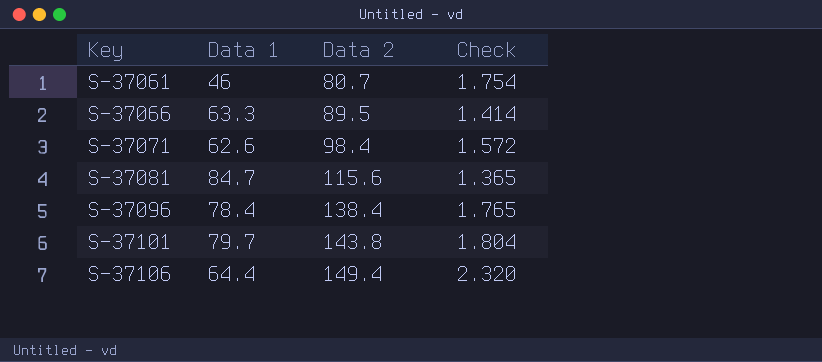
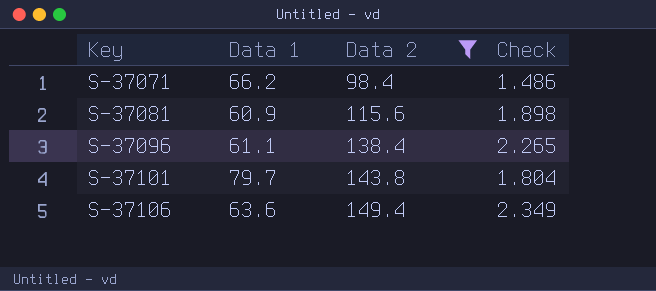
filter: none -> Data 2 >= 98.4
S-37071 | Data 1: 62.6 -> 66.2
S-37071 | Check: 1.572 -> 1.486
S-37081 | Data 1: 84.7 -> 60.9
S-37081 | Check: 1.365 -> 1.898
S-37096 | Data 1: 78.4 -> 61.1
S-37096 | Check: 1.765 -> 2.265
S-37106 | Data 1: 64.4 -> 63.6
S-37106 | Check: 2.320 -> 2.349

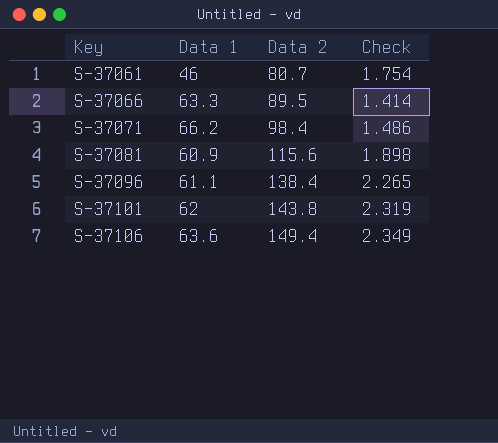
filter: Data 2 >= 98.4 -> none
S-37101 | Data 1: 79.7 -> 62
S-37101 | Check: 1.804 -> 2.319

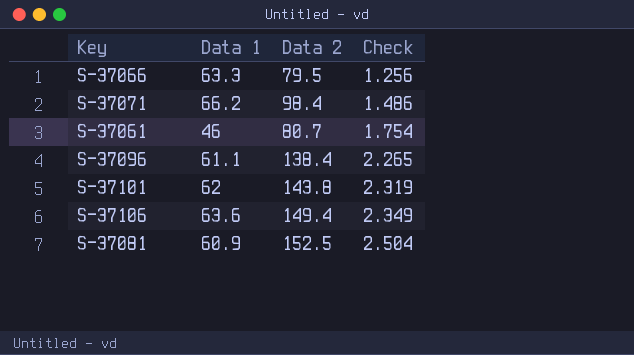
row order: Key ascending -> Check ascending
S-37066 | Data 2: 89.5 -> 79.5
S-37066 | Check: 1.414 -> 1.256
S-37081 | Data 2: 115.6 -> 152.5
S-37081 | Check: 1.898 -> 2.504

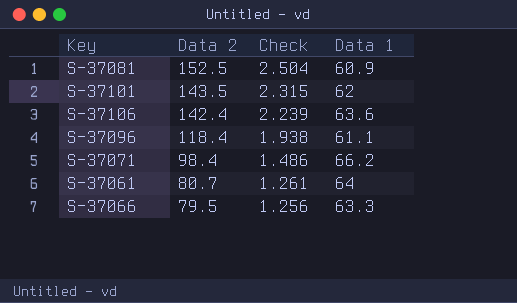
row order: Check ascending -> Data 2 descending
column Data 1 | position: 2 -> 4
S-37101 | Data 2: 143.8 -> 143.5
S-37101 | Check: 2.319 -> 2.315
S-37106 | Data 2: 149.4 -> 142.4
S-37106 | Check: 2.349 -> 2.239
S-37096 | Data 2: 138.4 -> 118.4
S-37096 | Check: 2.265 -> 1.938
S-37061 | Check: 1.754 -> 1.261
S-37061 | Data 1: 46 -> 64

